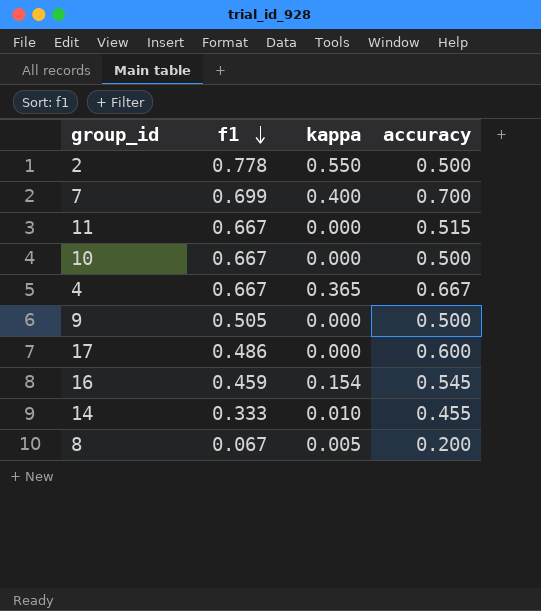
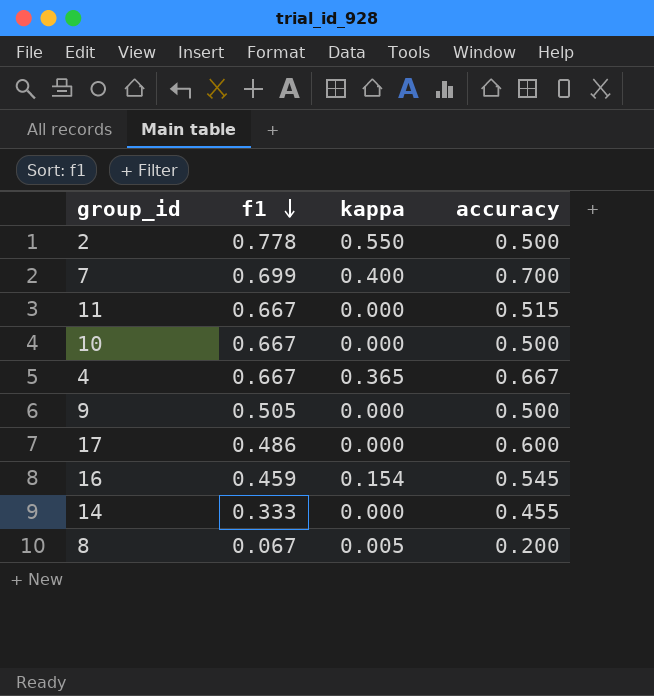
14 | kappa: 0.010 -> 0.000

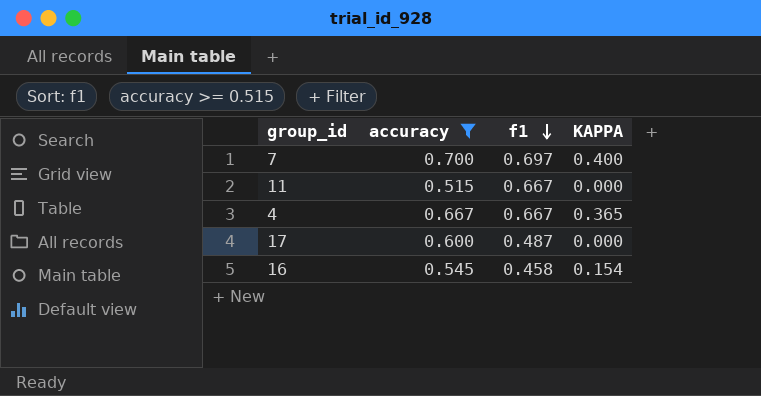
filter: none -> accuracy >= 0.515
column accuracy | position: 4 -> 2
column name: kappa -> KAPPA
7 | f1: 0.699 -> 0.697
17 | f1: 0.486 -> 0.487
16 | f1: 0.459 -> 0.458

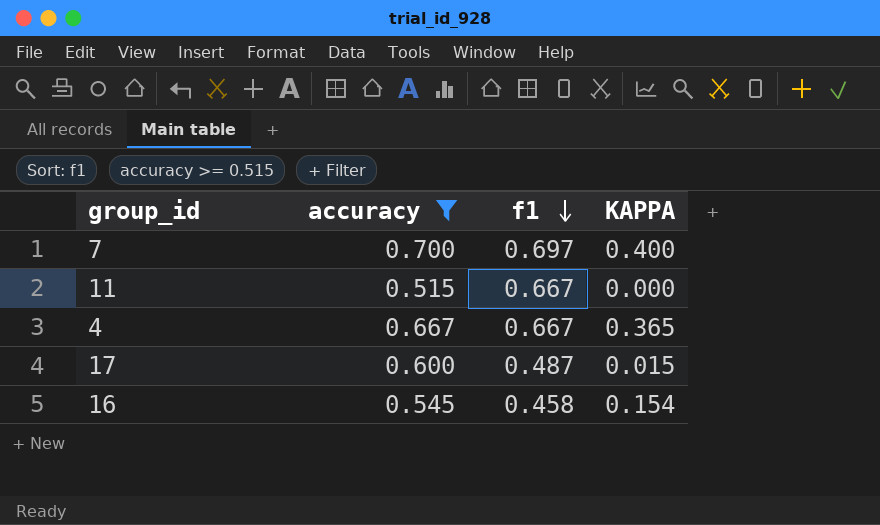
17 | KAPPA: 0.000 -> 0.015

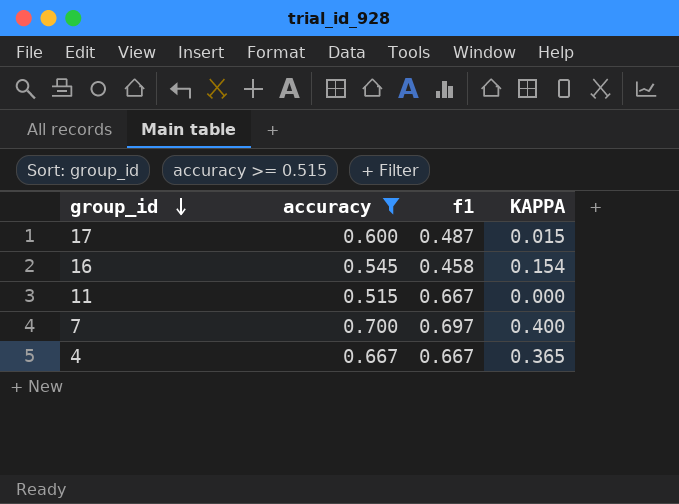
row order: f1 descending -> group_id descending

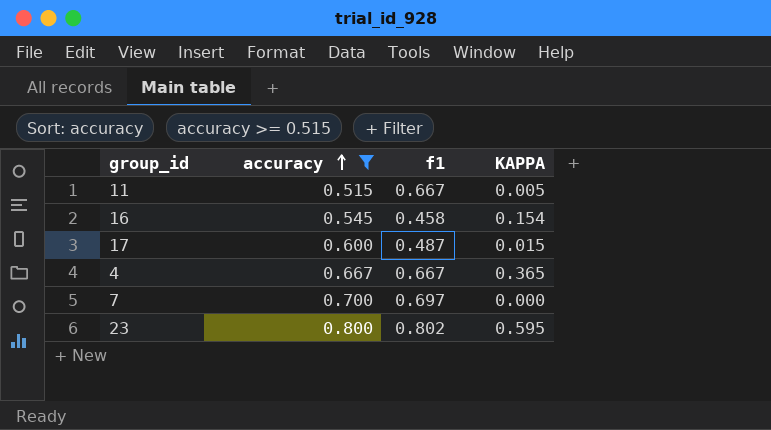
row order: group_id descending -> accuracy ascending
11 | KAPPA: 0.000 -> 0.005
7 | KAPPA: 0.400 -> 0.000
row 23: none -> 0.800 | 0.802 | 0.595

